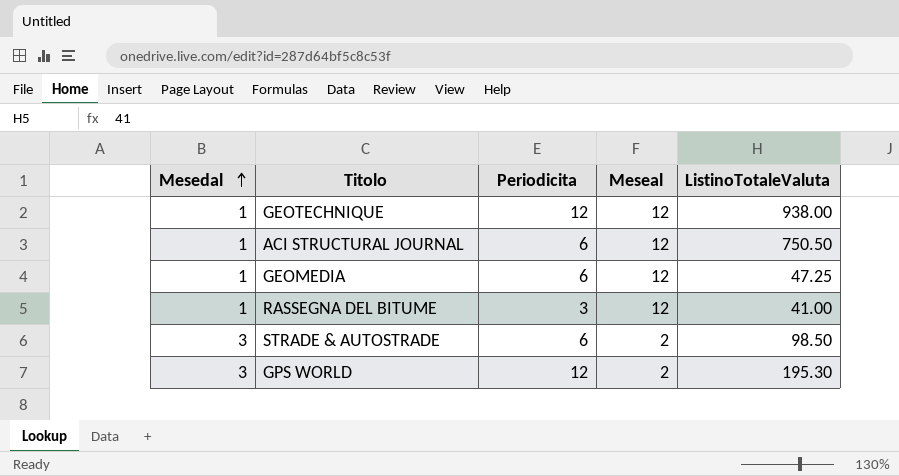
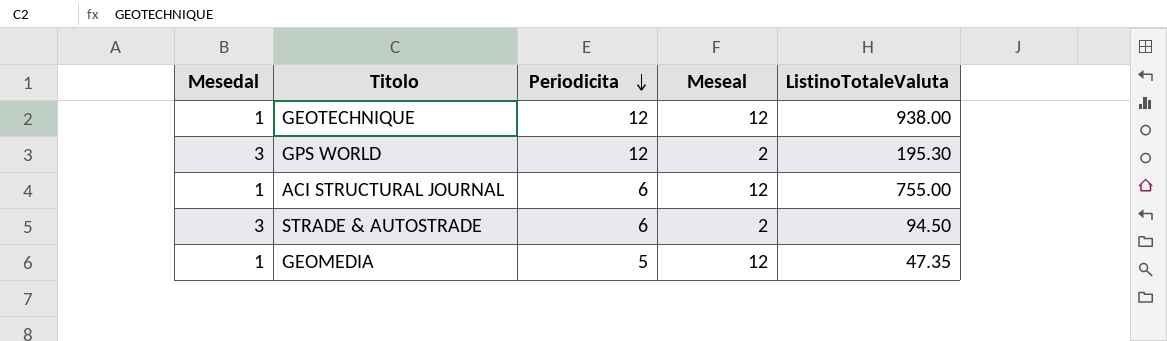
row order: Mesedal ascending -> Periodicita descending
row RASSEGNA DEL BITUME: 1 | 3 | 12 | 41.00 -> none
ACI STRUCTURAL JOURNAL | ListinoTotaleValuta: 750.50 -> 755.00
STRADE & AUTOSTRADE | ListinoTotaleValuta: 98.50 -> 94.50
GEOMEDIA | Periodicita: 6 -> 5
GEOMEDIA | ListinoTotaleValuta: 47.25 -> 47.35

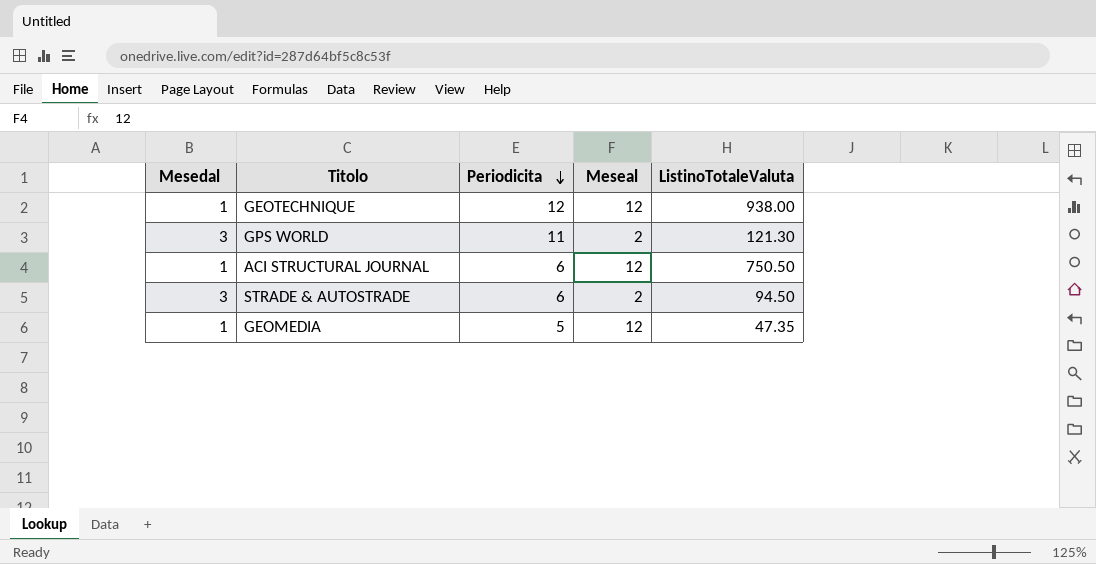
GPS WORLD | Periodicita: 12 -> 11
GPS WORLD | ListinoTotaleValuta: 195.30 -> 121.30
ACI STRUCTURAL JOURNAL | ListinoTotaleValuta: 755.00 -> 750.50

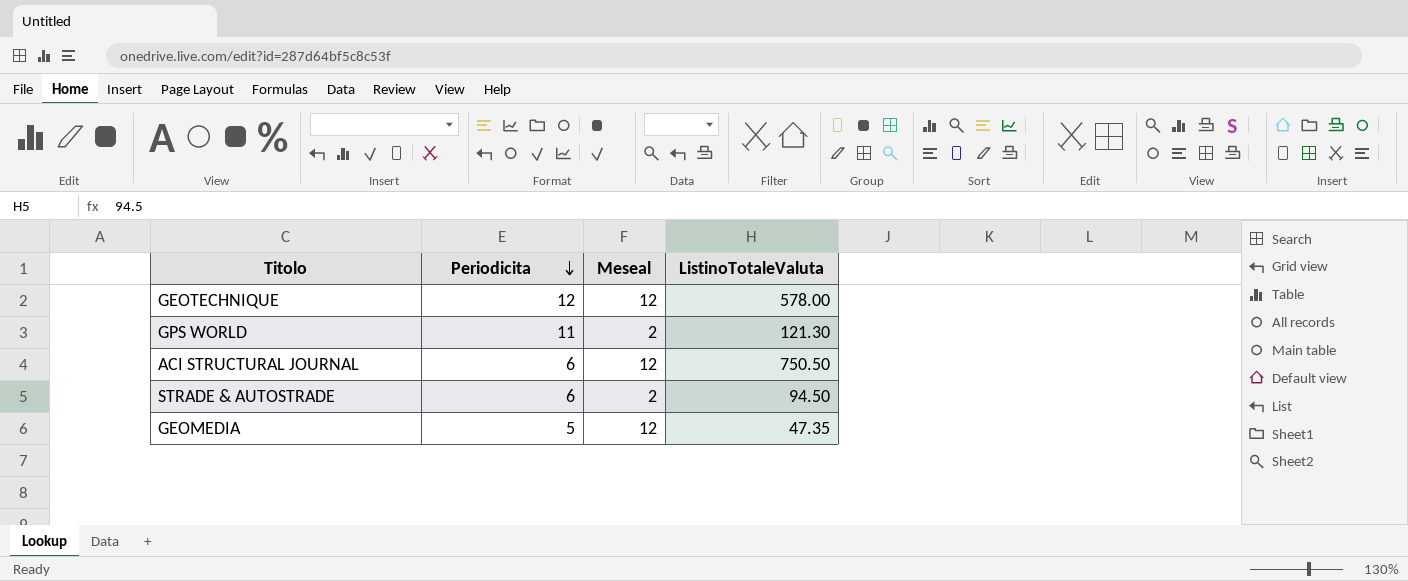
column Mesedal | position: 1 -> none
GEOTECHNIQUE | ListinoTotaleValuta: 938.00 -> 578.00

